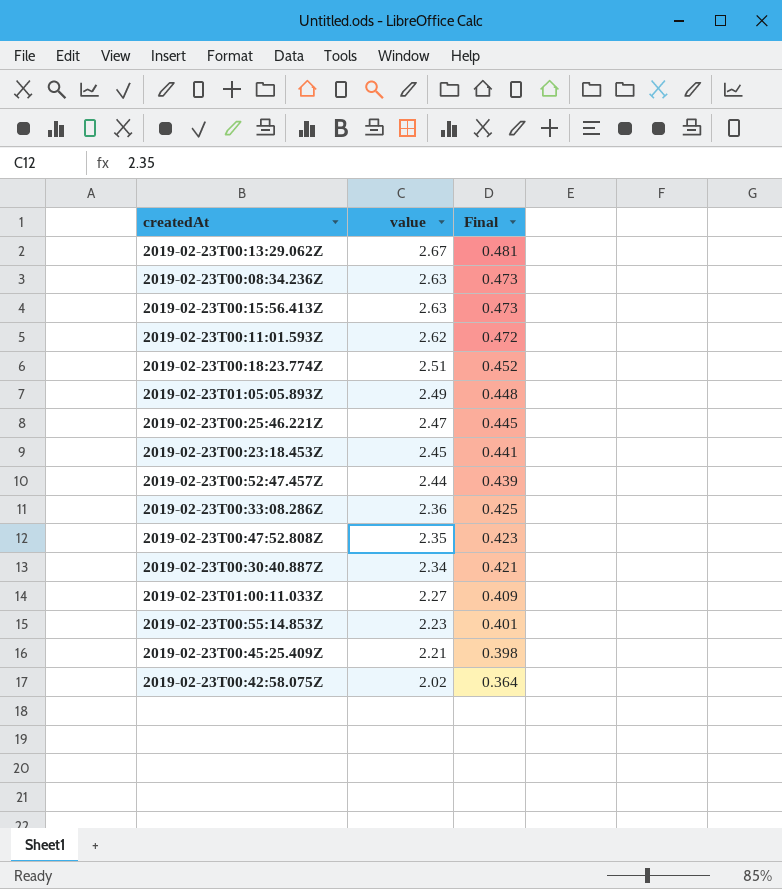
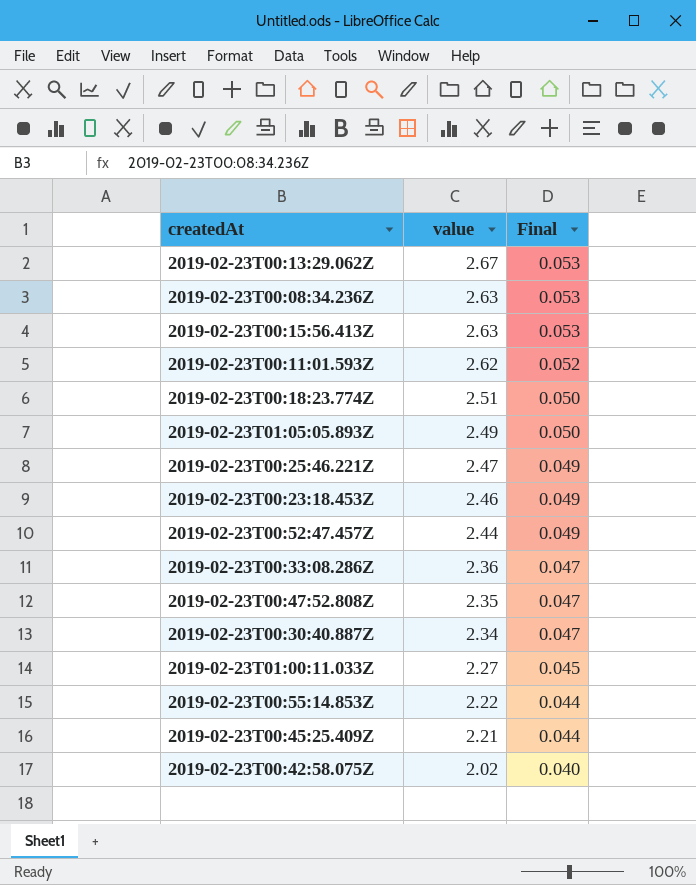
column Final | formula: [value] * 0.18 -> [value] * 0.02
2019-02-23T00:23:18.453Z | value: 2.45 -> 2.46
2019-02-23T00:55:14.853Z | value: 2.23 -> 2.22

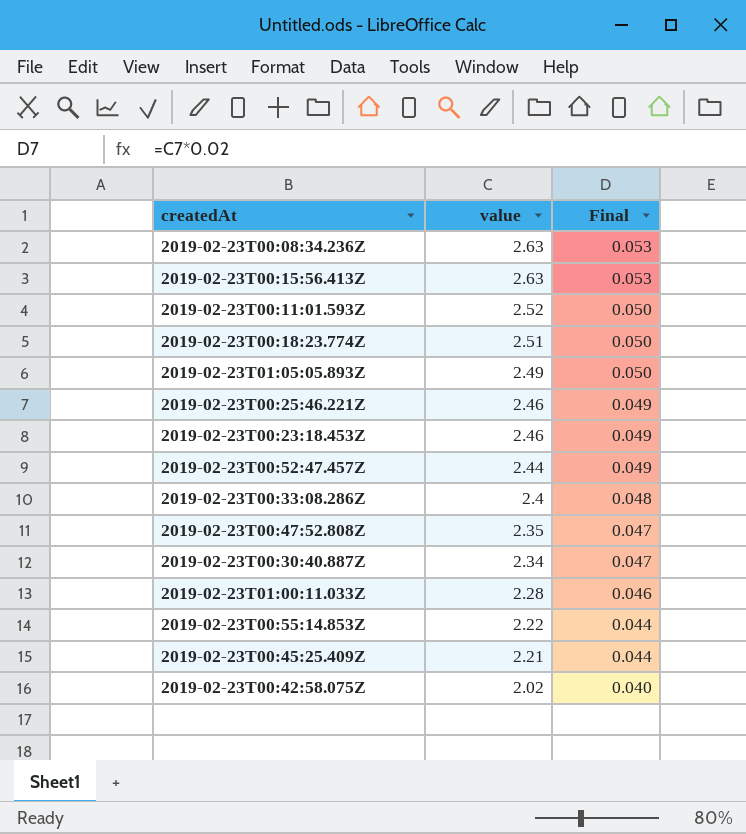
row 2019-02-23T00:13:29.062Z: 2.67 | 0.053 -> none
2019-02-23T00:11:01.593Z | value: 2.62 -> 2.52
2019-02-23T00:11:01.593Z | Final: 0.052 -> 0.050
2019-02-23T00:25:46.221Z | value: 2.47 -> 2.46
2019-02-23T00:33:08.286Z | value: 2.36 -> 2.4
2019-02-23T00:33:08.286Z | Final: 0.047 -> 0.048
2019-02-23T01:00:11.033Z | value: 2.27 -> 2.28
2019-02-23T01:00:11.033Z | Final: 0.045 -> 0.046

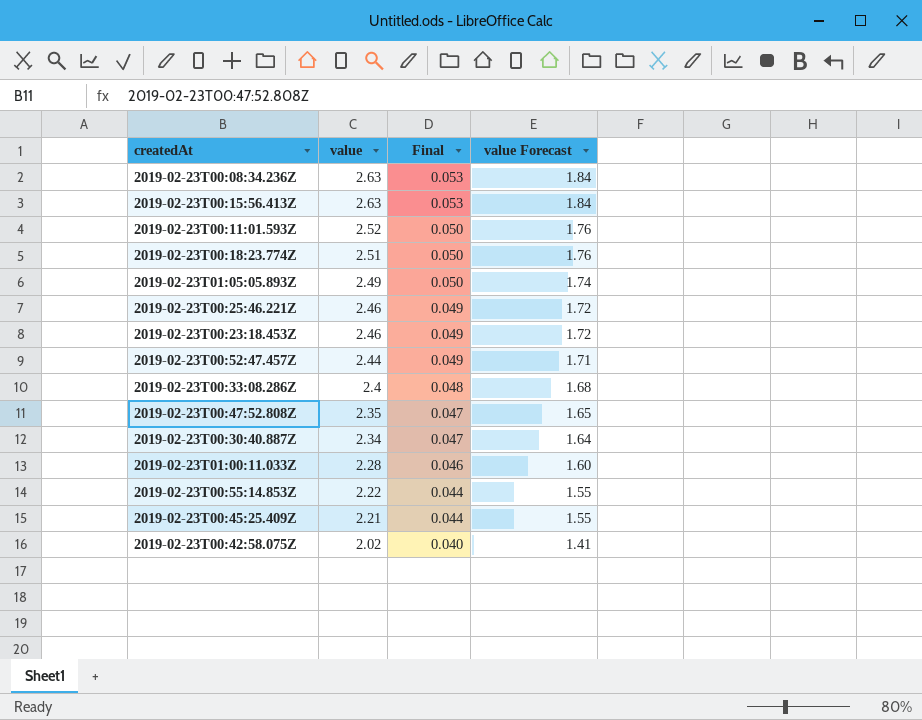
column value Forecast | formula: none -> [value] * 0.7

